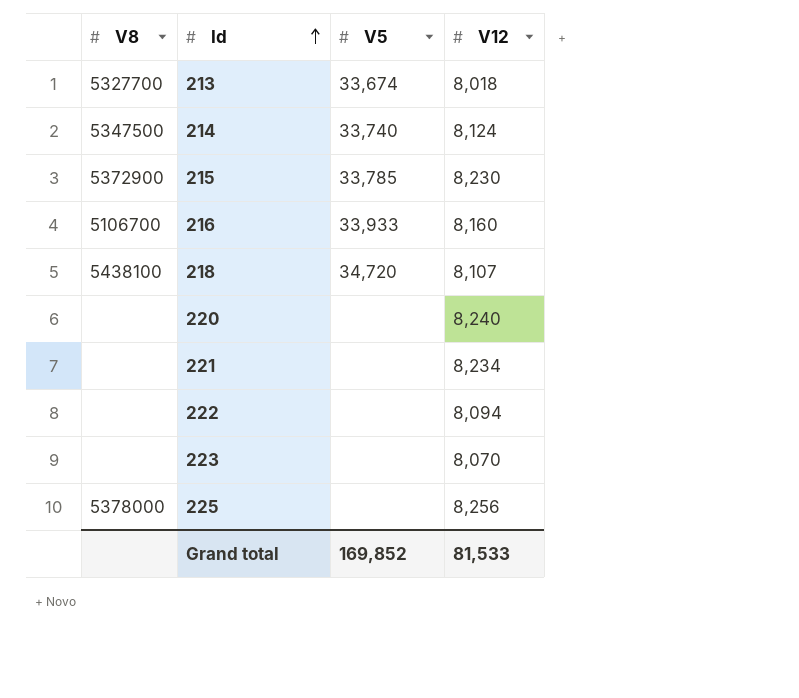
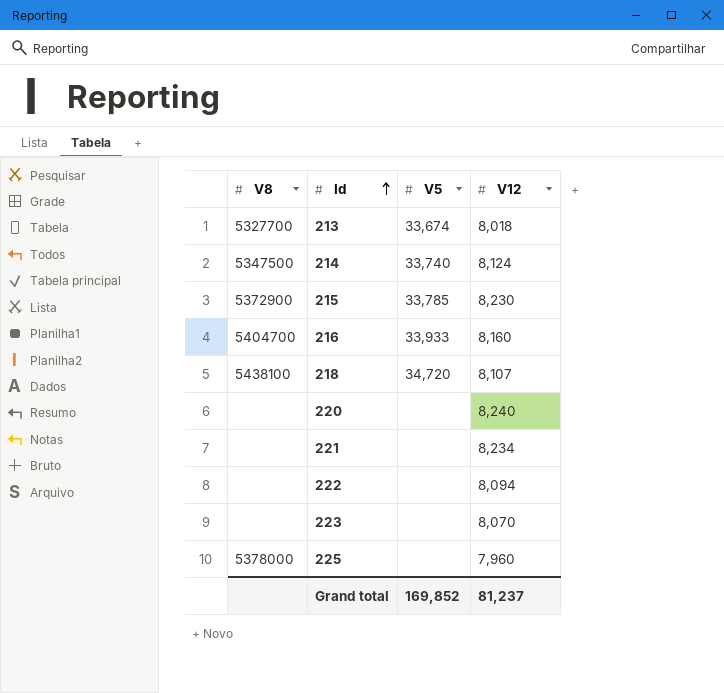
216 | V8: 5106700 -> 5404700
225 | V12: 8,256 -> 7,960
Grand total | V12: 81,533 -> 81,237

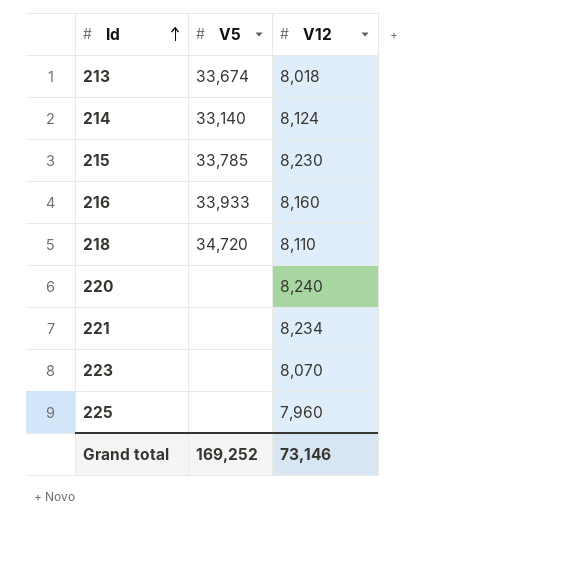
column V8 | position: 1 -> none
row 222: none | none | 8,094 -> none
214 | V5: 33,740 -> 33,140
218 | V12: 8,107 -> 8,110
Grand total | V5: 169,852 -> 169,252
Grand total | V12: 81,237 -> 73,146

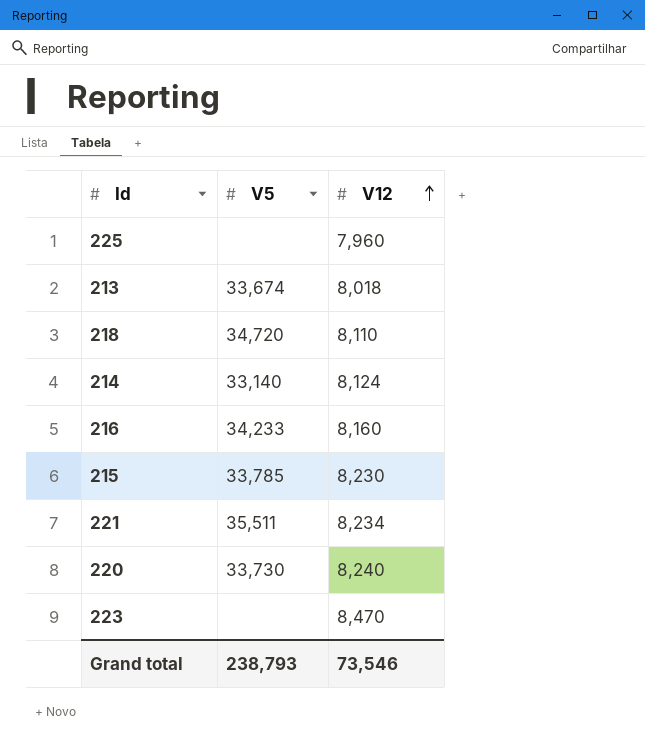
row order: Id ascending -> V12 ascending
216 | V5: 33,933 -> 34,233
221 | V5: none -> 35,511
220 | V5: none -> 33,730
223 | V12: 8,070 -> 8,470
Grand total | V5: 169,252 -> 238,793
Grand total | V12: 73,146 -> 73,546

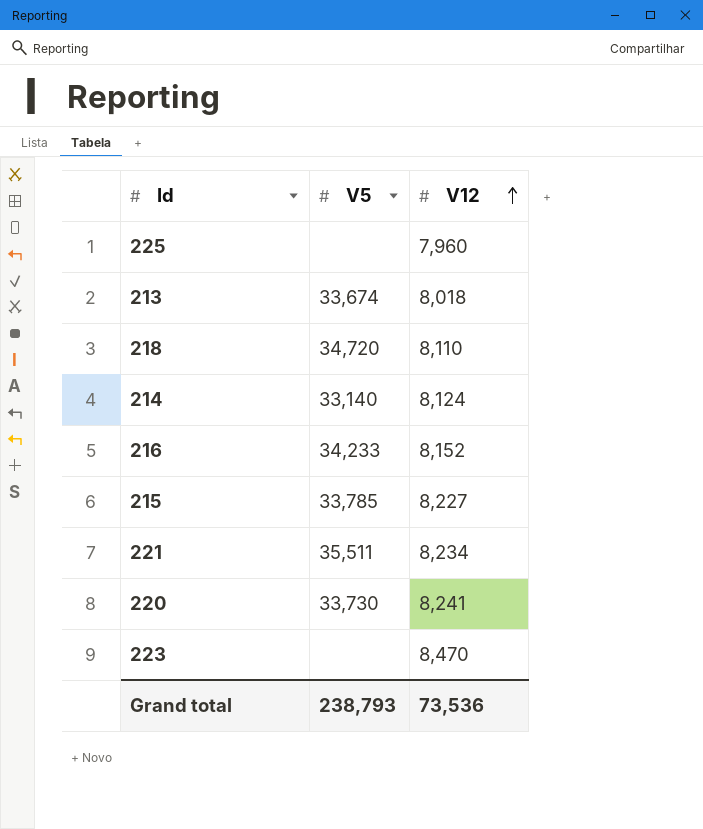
216 | V12: 8,160 -> 8,152
215 | V12: 8,230 -> 8,227
220 | V12: 8,240 -> 8,241
Grand total | V12: 73,546 -> 73,536

